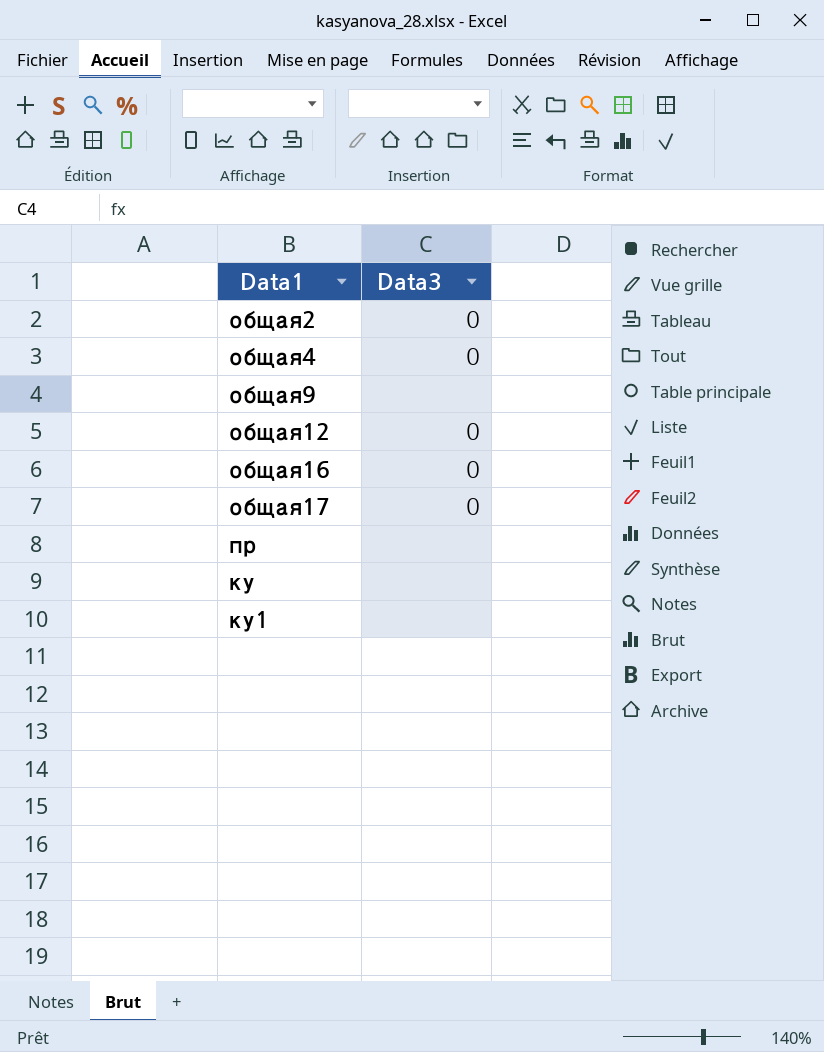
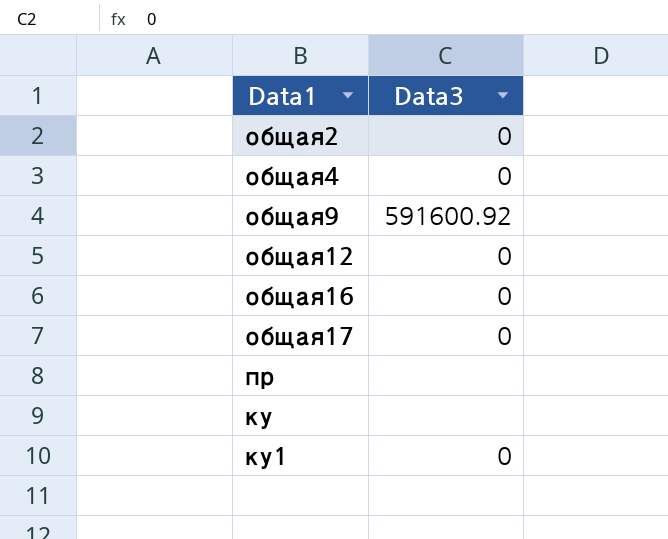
общая9 | Data3: none -> 591600.92
ку1 | Data3: none -> 0

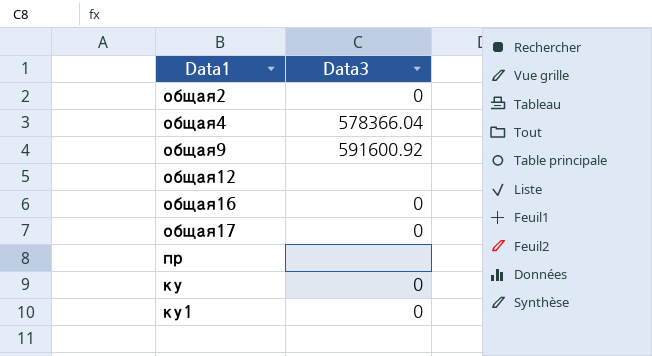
общая4 | Data3: 0 -> 578366.04
общая12 | Data3: 0 -> none
ку | Data3: none -> 0

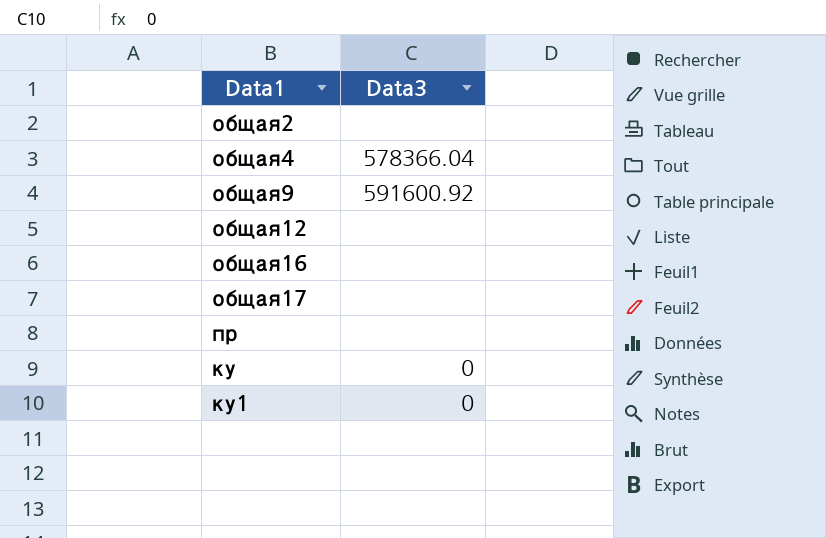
общая2 | Data3: 0 -> none
общая16 | Data3: 0 -> none
общая17 | Data3: 0 -> none

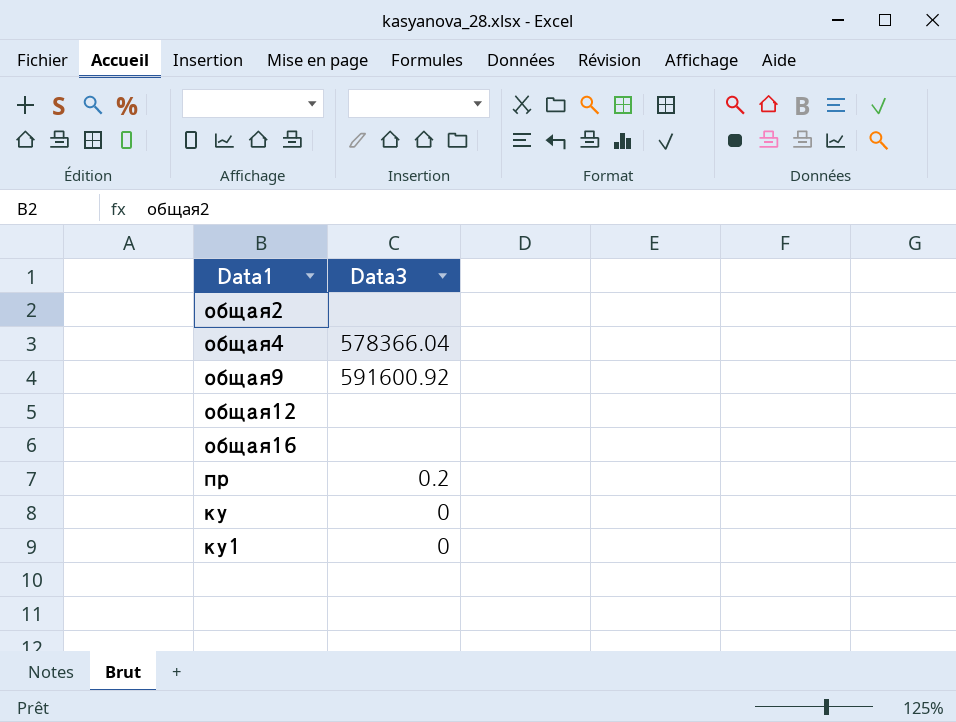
row общая17: none -> none
пр | Data3: none -> 0.2

